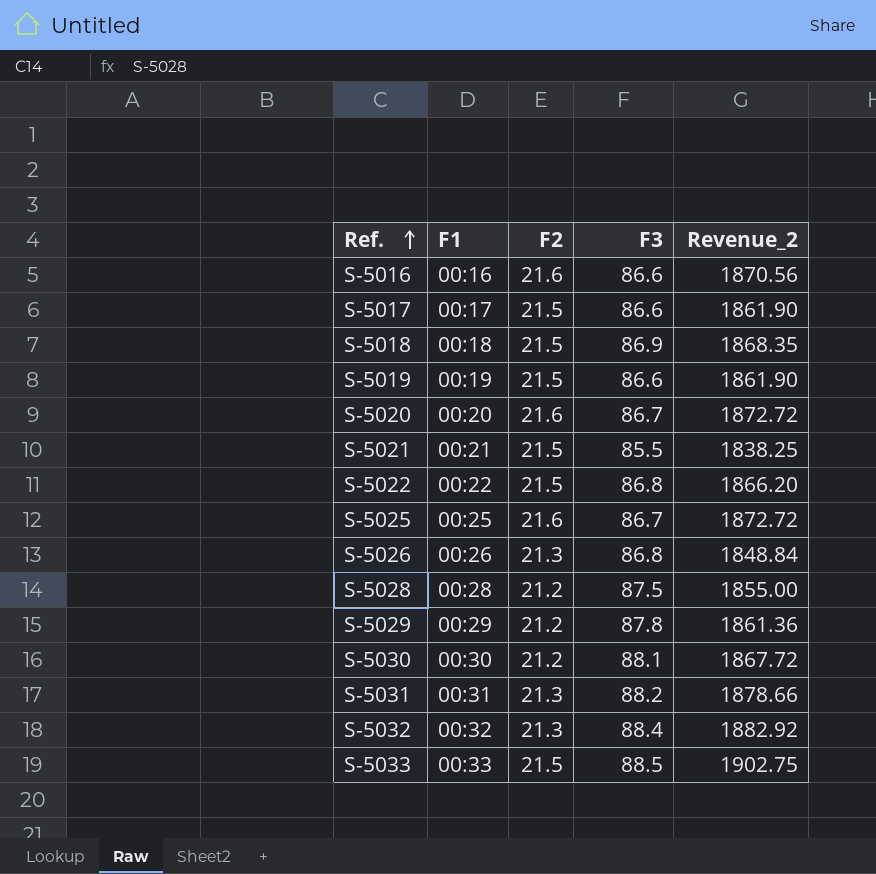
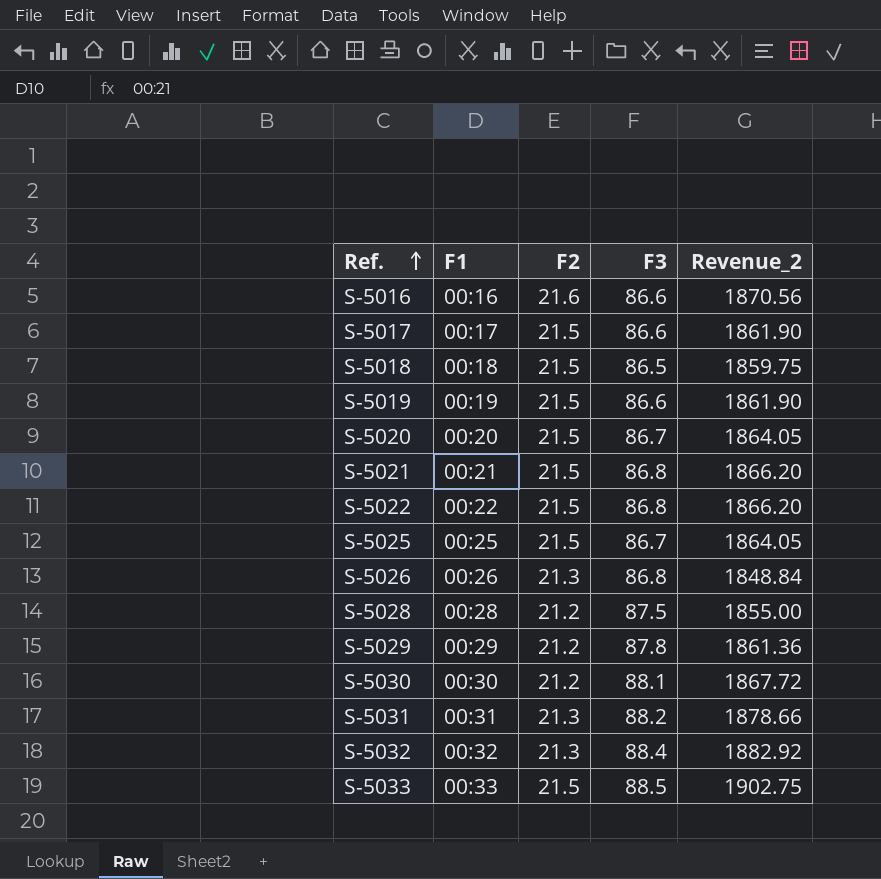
S-5018 | F3: 86.9 -> 86.5
S-5018 | Revenue_2: 1868.35 -> 1859.75
S-5020 | F2: 21.6 -> 21.5
S-5020 | Revenue_2: 1872.72 -> 1864.05
S-5021 | F3: 85.5 -> 86.8
S-5021 | Revenue_2: 1838.25 -> 1866.20
S-5025 | F2: 21.6 -> 21.5
S-5025 | Revenue_2: 1872.72 -> 1864.05

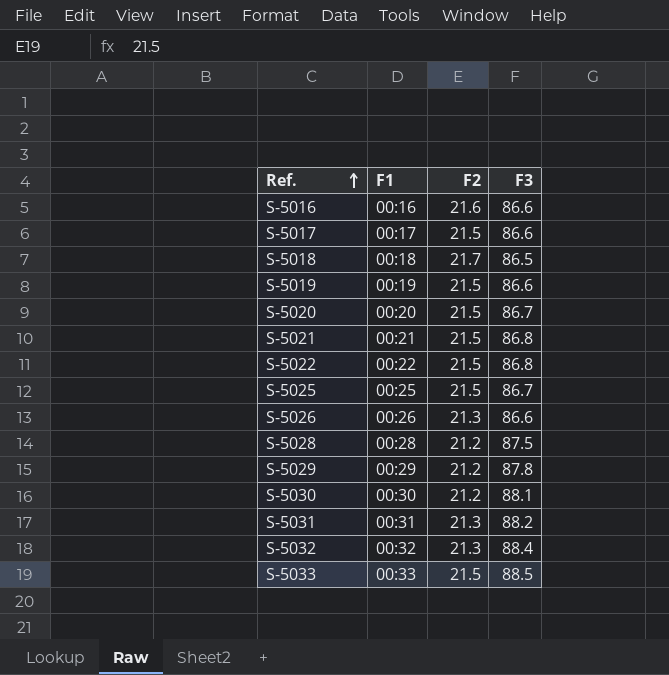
column Revenue_2 | formula: [F2] * [F3] -> none
S-5018 | F2: 21.5 -> 21.7
S-5026 | F3: 86.8 -> 86.6

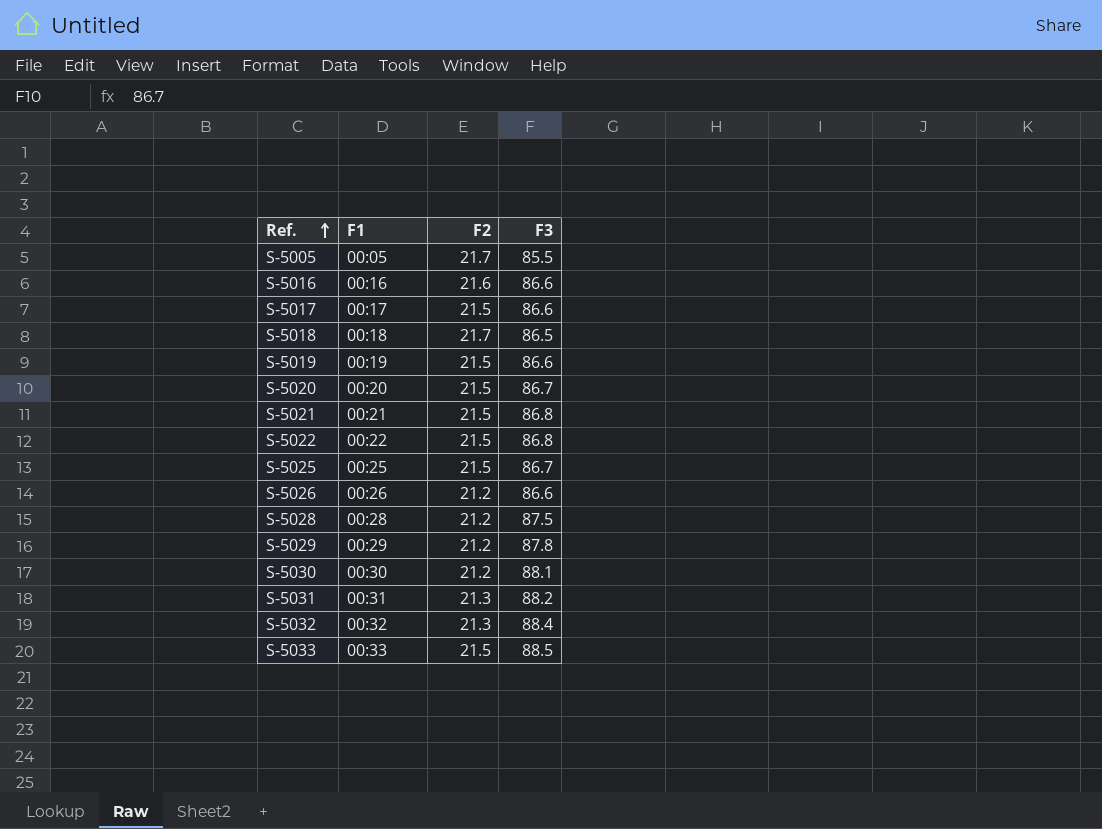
row S-5005: none -> 00:05 | 21.7 | 85.5
S-5026 | F2: 21.3 -> 21.2

